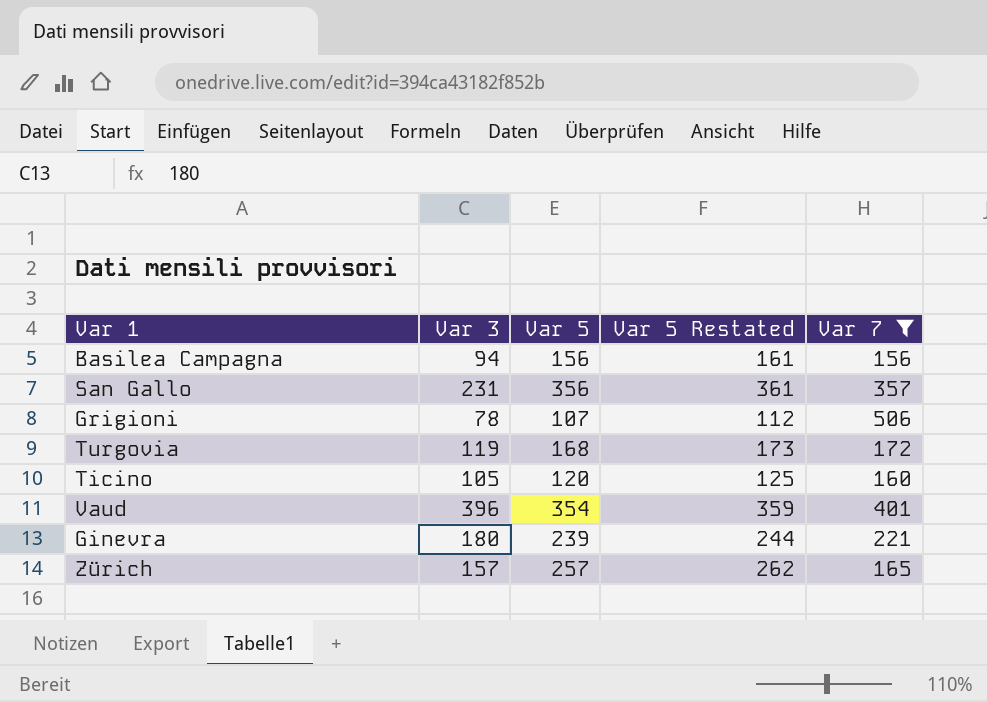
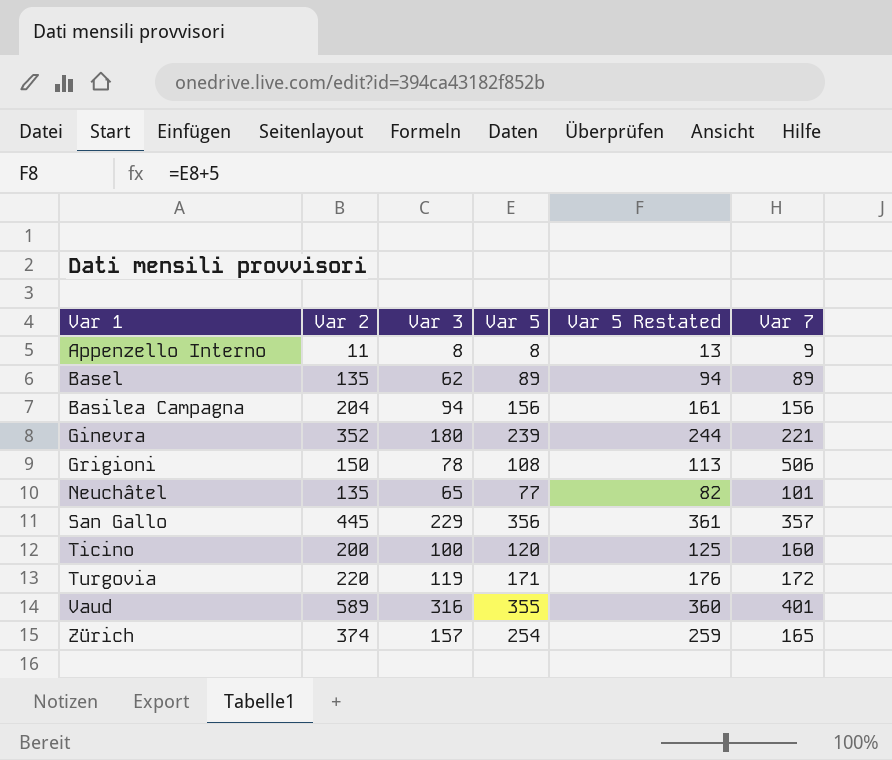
filter: Var 7 >= 156 -> none
row order: none -> Var 1 ascending
column Var 2 | position: none -> 2
Grigioni | Var 5: 107 -> 108
Grigioni | Var 5 Restated: 112 -> 113
San Gallo | Var 3: 231 -> 229
Ticino | Var 3: 105 -> 100
Turgovia | Var 5: 168 -> 171
Turgovia | Var 5 Restated: 173 -> 176
Vaud | Var 3: 396 -> 316
Vaud | Var 5: 354 -> 355
Vaud | Var 5 Restated: 359 -> 360
Zürich | Var 5: 257 -> 254
Zürich | Var 5 Restated: 262 -> 259

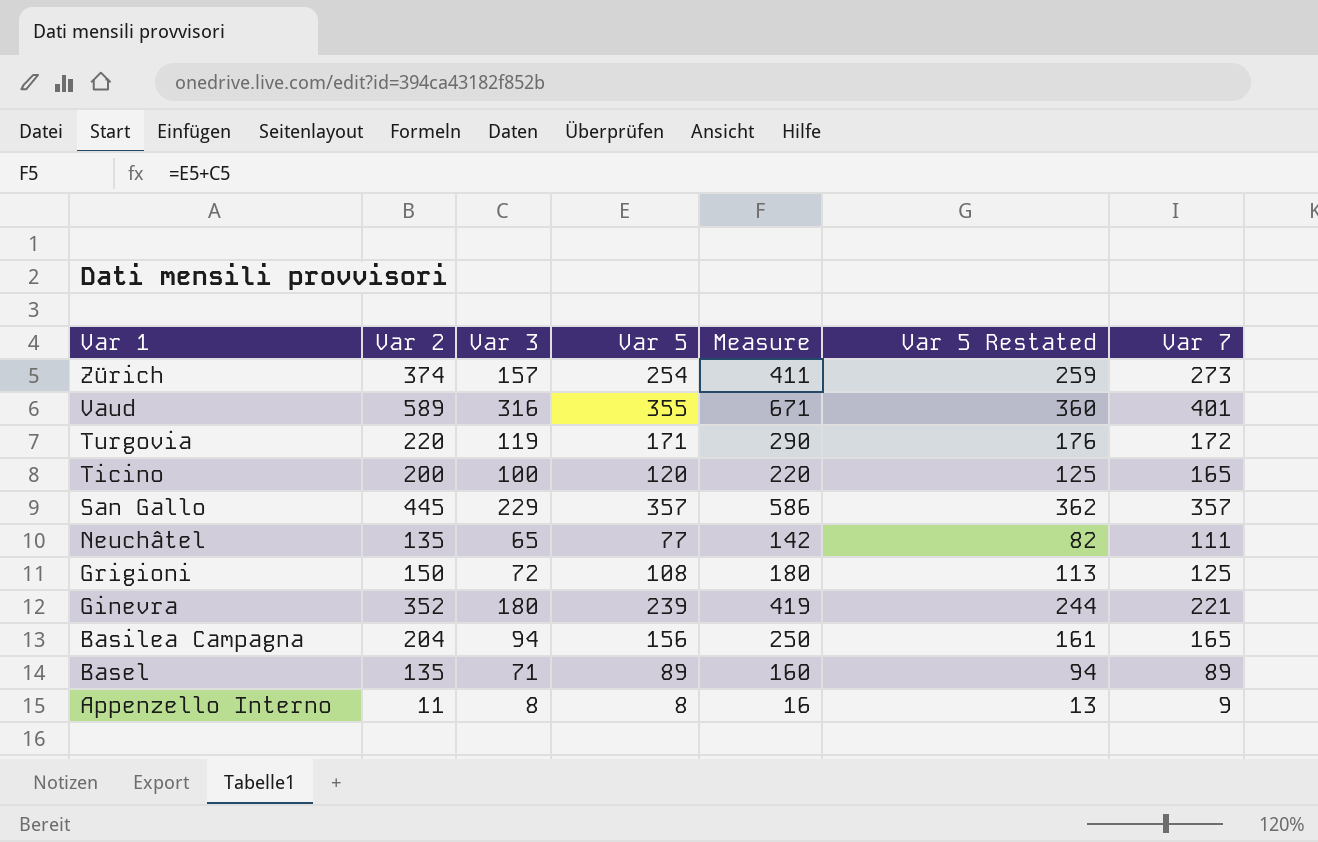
row order: Var 1 ascending -> Var 1 descending
column Measure | formula: none -> [Var 3] + [Var 5]
Zürich | Var 7: 165 -> 273
Ticino | Var 7: 160 -> 165
San Gallo | Var 5: 356 -> 357
San Gallo | Var 5 Restated: 361 -> 362
Neuchâtel | Var 7: 101 -> 111
Grigioni | Var 3: 78 -> 72
Grigioni | Var 7: 506 -> 125
Basilea Campagna | Var 7: 156 -> 165
Basel | Var 3: 62 -> 71

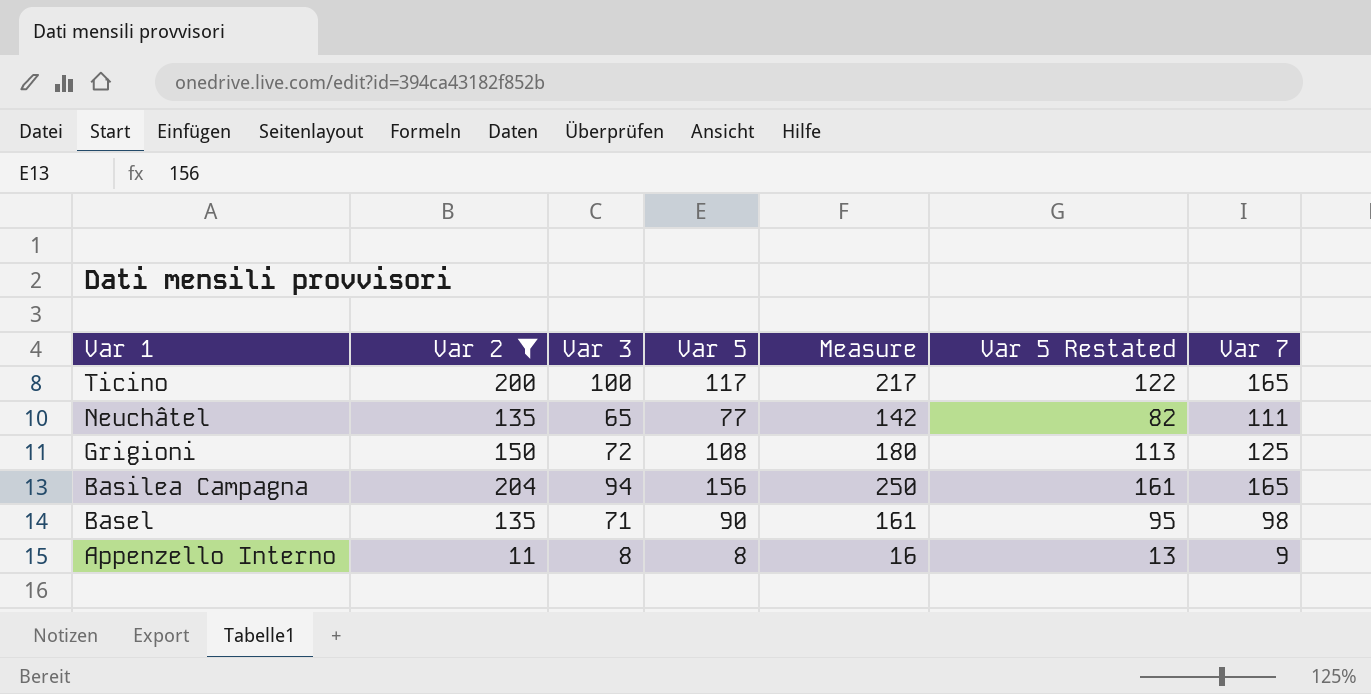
filter: none -> Var 2 <= 204
Ticino | Var 5: 120 -> 117
Ticino | Measure: 220 -> 217
Ticino | Var 5 Restated: 125 -> 122
Basel | Var 5: 89 -> 90
Basel | Measure: 160 -> 161
Basel | Var 5 Restated: 94 -> 95
Basel | Var 7: 89 -> 98

